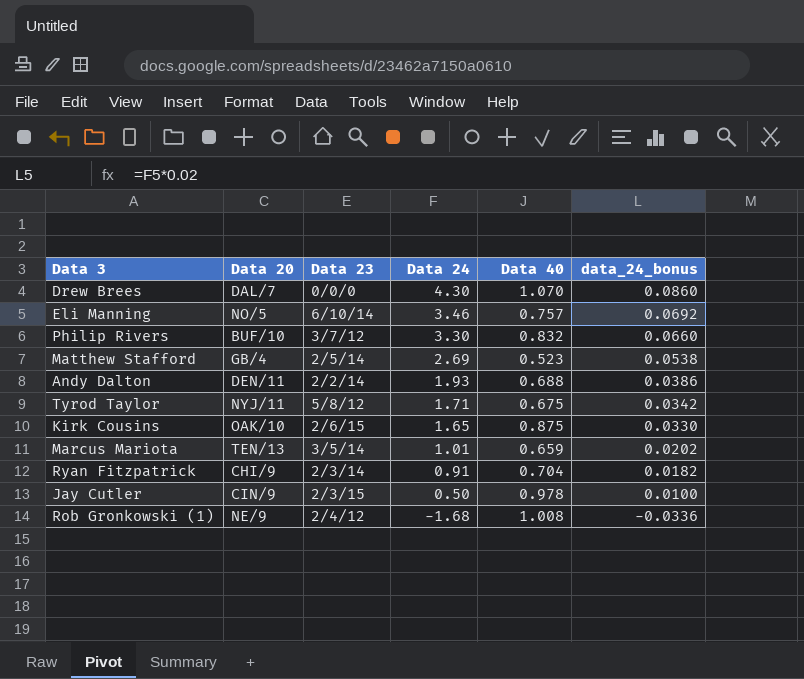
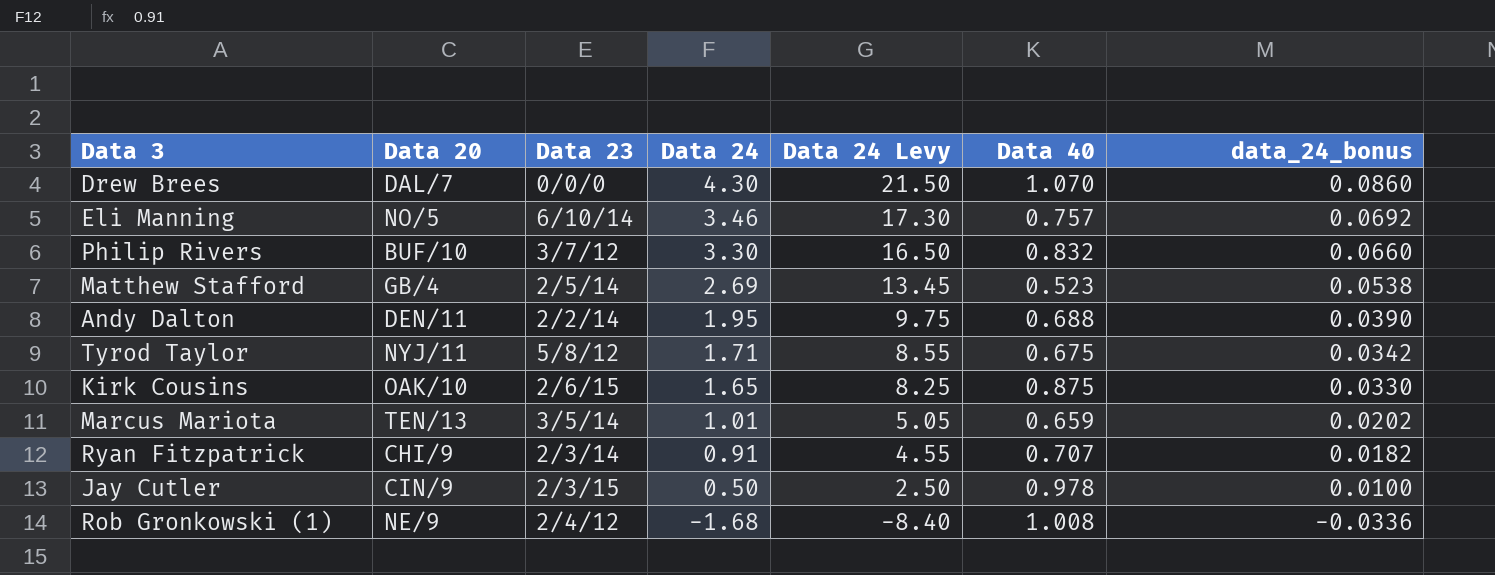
column Data 24 Levy | formula: none -> [Data 24] * 5
Andy Dalton | Data 24: 1.93 -> 1.95
Andy Dalton | data_24_bonus: 0.0386 -> 0.0390
Ryan Fitzpatrick | Data 40: 0.704 -> 0.707

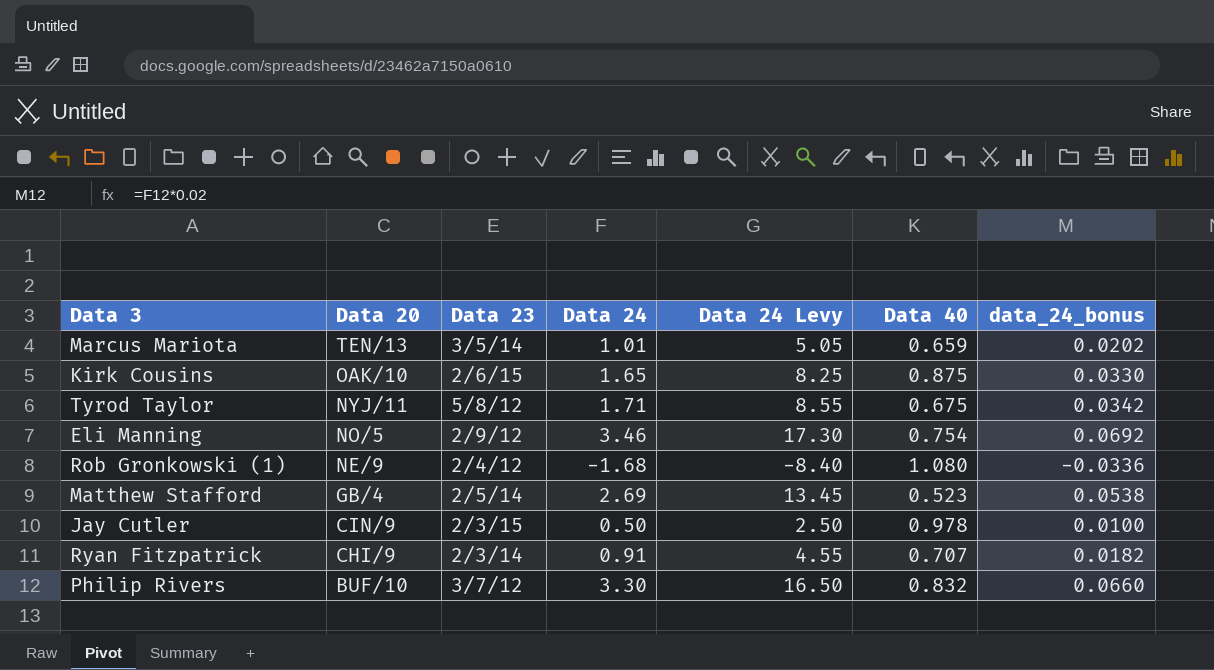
row order: Data 24 descending -> Data 20 descending
row Drew Brees: DAL/7 | 0/0/0 | 4.30 | 21.50 | 1.070 | 0.0860 -> none
row Andy Dalton: DEN/11 | 2/2/14 | 1.95 | 9.75 | 0.688 | 0.0390 -> none
Eli Manning | Data 23: 6/10/14 -> 2/9/12
Eli Manning | Data 40: 0.757 -> 0.754
Rob Gronkowski (1) | Data 40: 1.008 -> 1.080

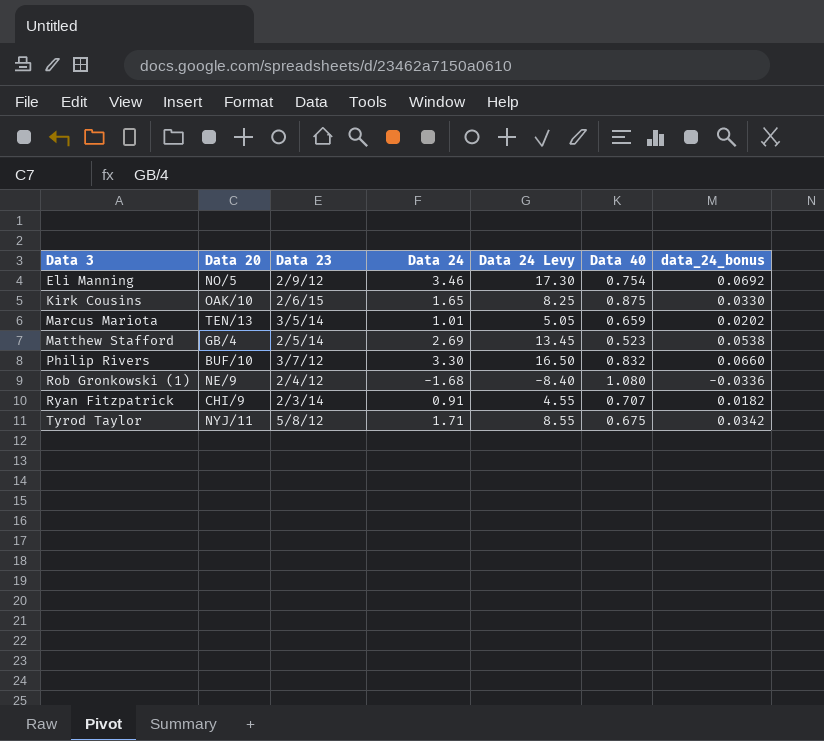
row order: Data 20 descending -> Data 3 ascending
row Jay Cutler: CIN/9 | 2/3/15 | 0.50 | 2.50 | 0.978 | 0.0100 -> none

